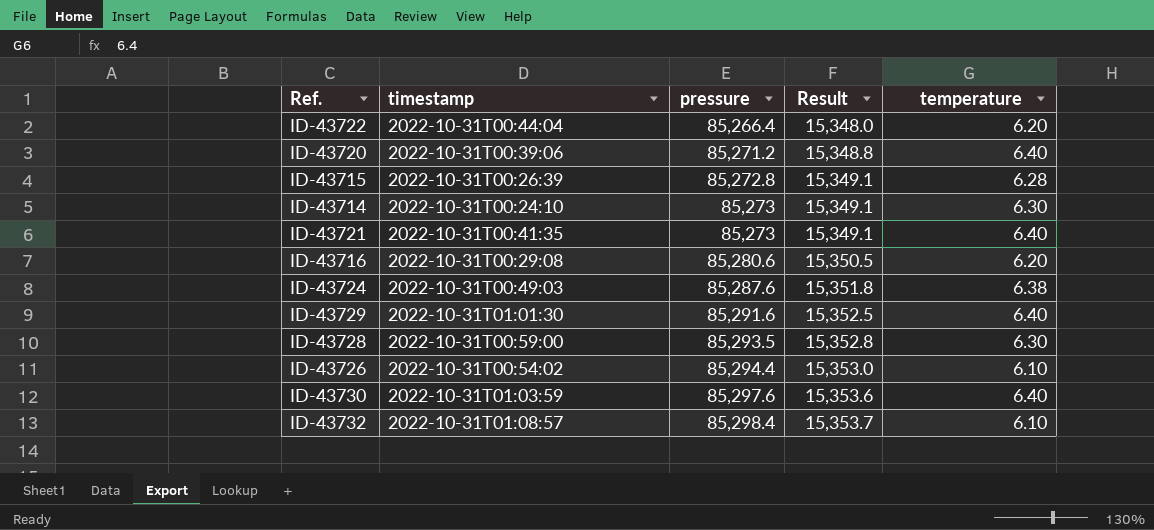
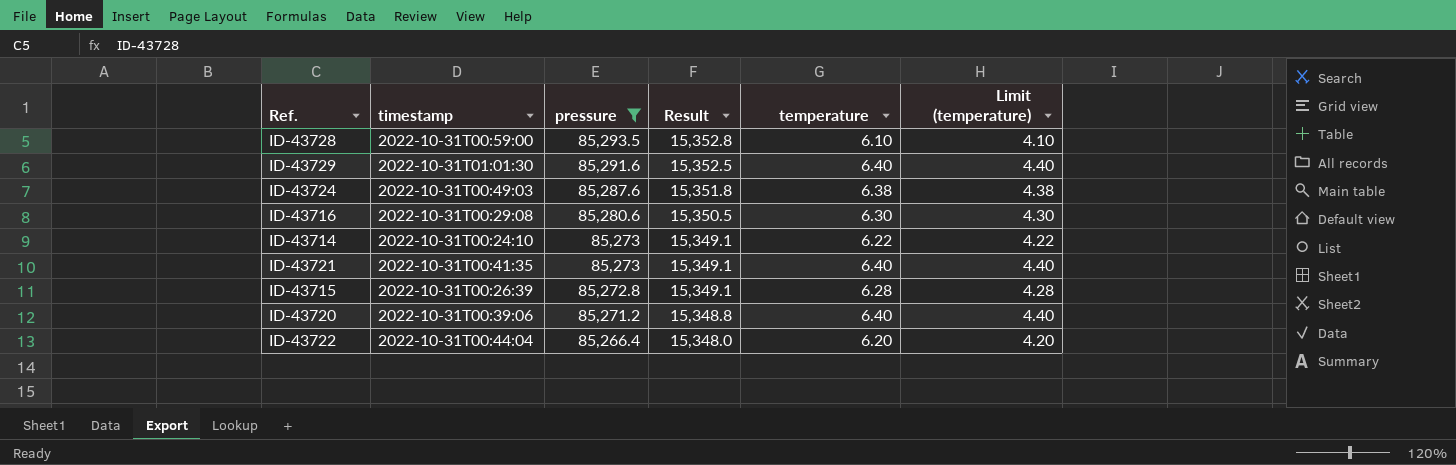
filter: none -> pressure <= 85,293.5
row order: pressure ascending -> pressure descending
column Limit (temperature) | formula: none -> [temperature] - 2
ID-43728 | temperature: 6.30 -> 6.10
ID-43716 | temperature: 6.20 -> 6.30
ID-43714 | temperature: 6.30 -> 6.22

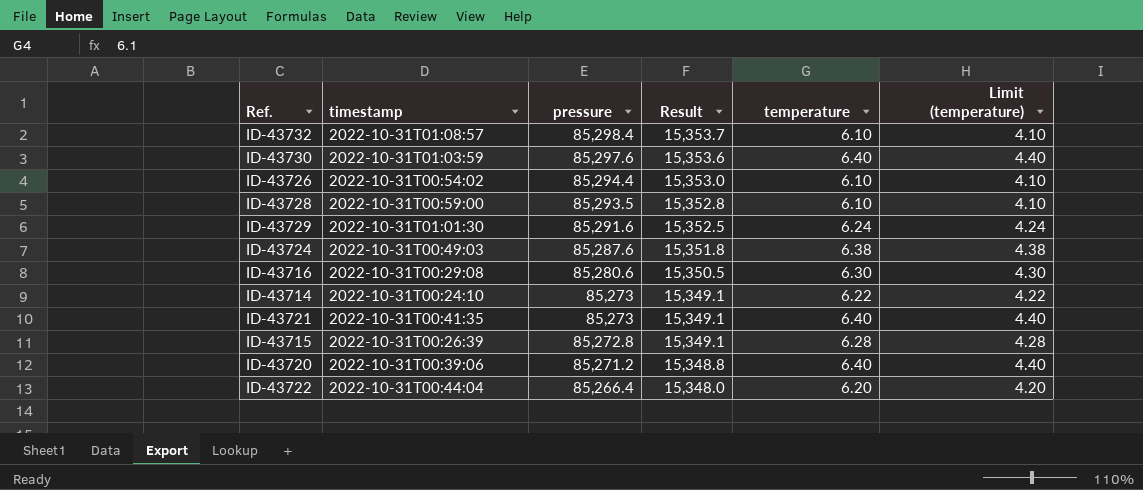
filter: pressure <= 85,293.5 -> none
ID-43729 | temperature: 6.40 -> 6.24
ID-43729 | Limit (temperature): 4.40 -> 4.24

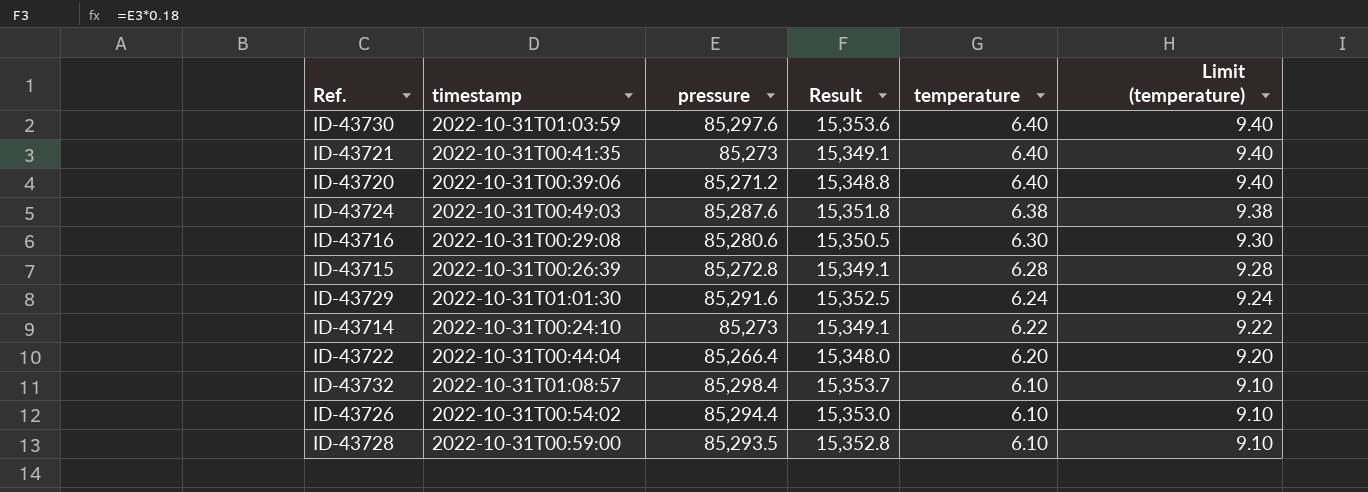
row order: pressure descending -> temperature descending
column Limit (temperature) | formula: [temperature] - 2 -> [temperature] + 3

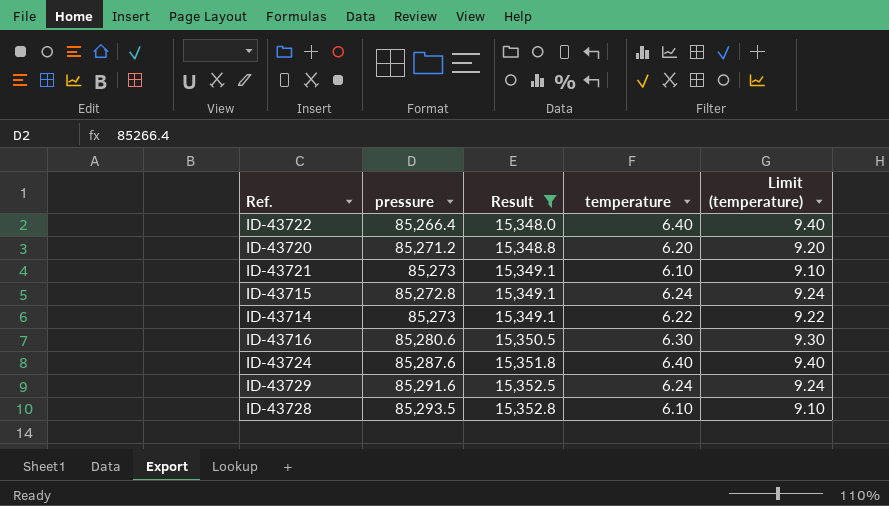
filter: none -> Result <= 15,352.8
row order: temperature descending -> Result ascending
column timestamp | position: 2 -> none
ID-43722 | temperature: 6.20 -> 6.40
ID-43722 | Limit (temperature): 9.20 -> 9.40
ID-43720 | temperature: 6.40 -> 6.20
ID-43720 | Limit (temperature): 9.40 -> 9.20
ID-43721 | temperature: 6.40 -> 6.10
ID-43721 | Limit (temperature): 9.40 -> 9.10
ID-43715 | temperature: 6.28 -> 6.24
ID-43715 | Limit (temperature): 9.28 -> 9.24
ID-43724 | temperature: 6.38 -> 6.40
ID-43724 | Limit (temperature): 9.38 -> 9.40

